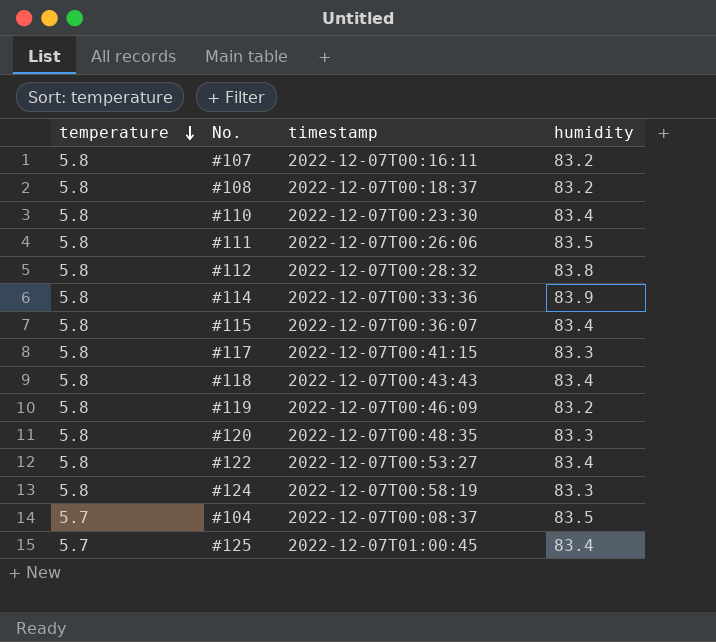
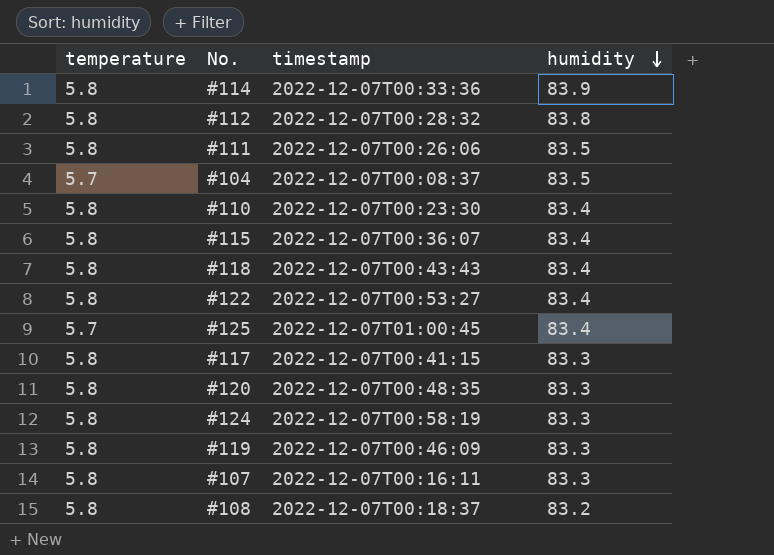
row order: temperature descending -> humidity descending
#119 | humidity: 83.2 -> 83.3
#107 | humidity: 83.2 -> 83.3

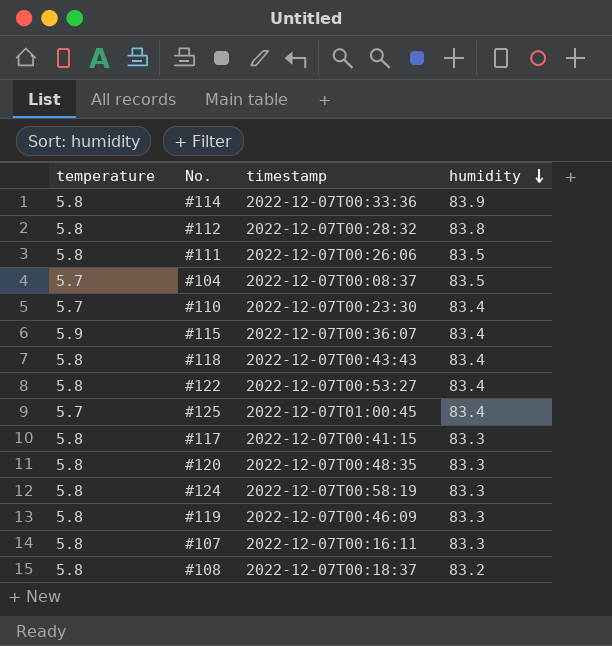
#110 | temperature: 5.8 -> 5.7
#115 | temperature: 5.8 -> 5.9

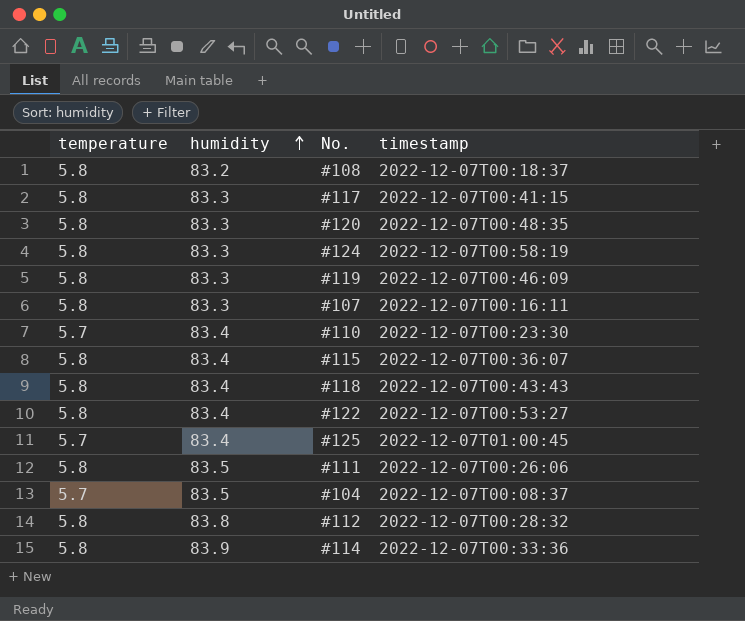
row order: humidity descending -> humidity ascending
column humidity | position: 4 -> 2
#115 | temperature: 5.9 -> 5.8

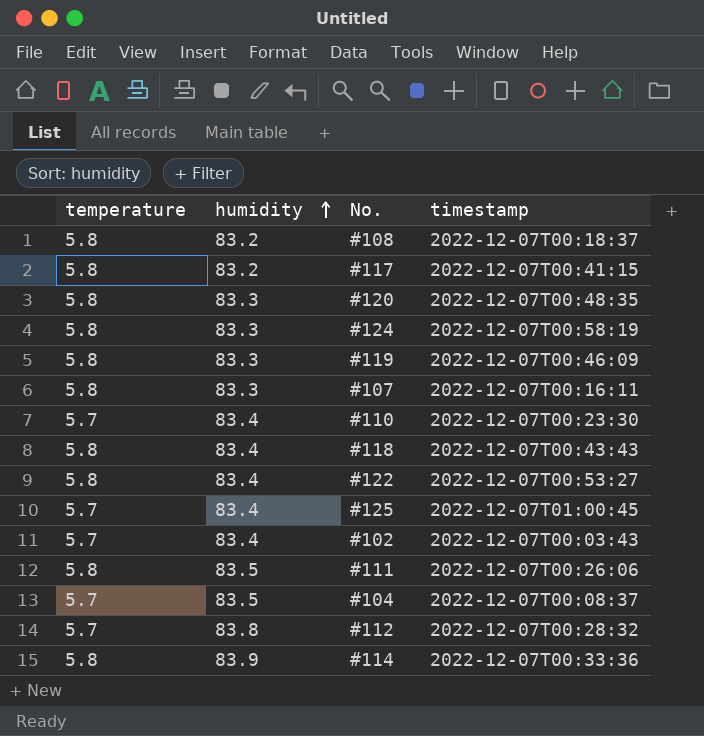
row #115: 5.8 | 83.4 | 2022-12-07T00:36:07 -> none
#117 | humidity: 83.3 -> 83.2
row #102: none -> 5.7 | 83.4 | 2022-12-07T00:03:43
#112 | temperature: 5.8 -> 5.7

